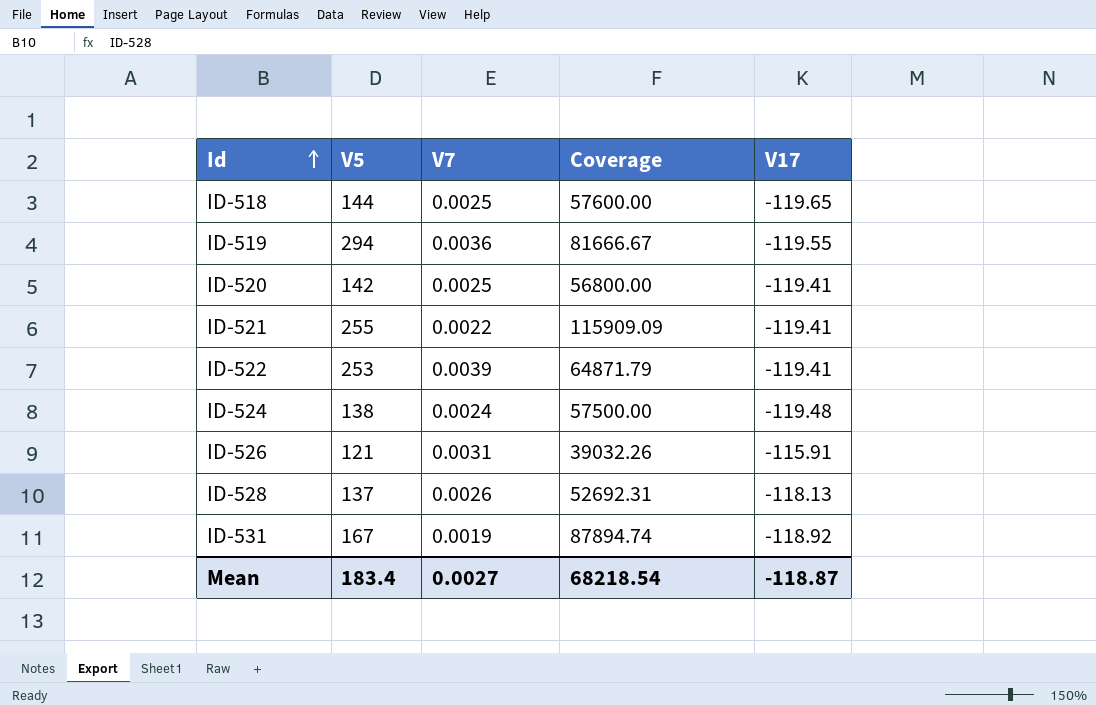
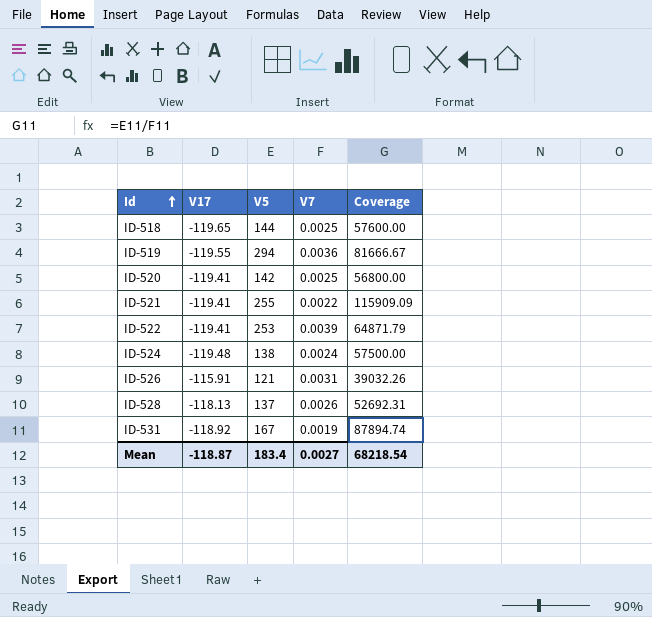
column V17 | position: 5 -> 2

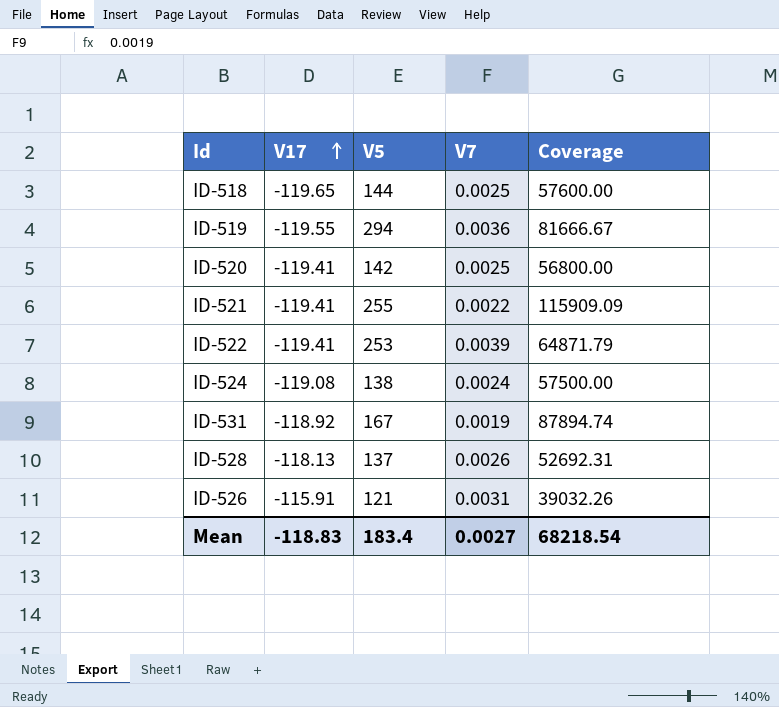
row order: Id ascending -> V17 ascending
ID-524 | V17: -119.48 -> -119.08
Mean | V17: -118.87 -> -118.83

